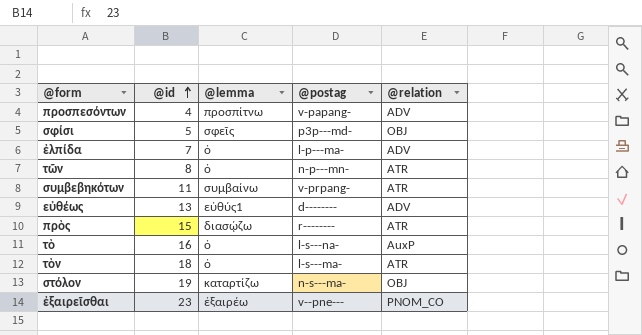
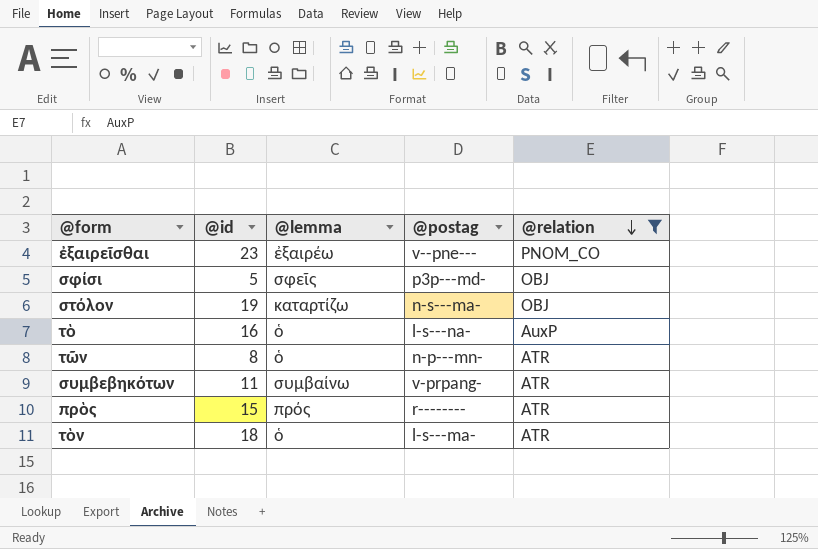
filter: none -> @relation != ADV
row order: @id ascending -> @relation descending
πρὸς | @lemma: διασῴζω -> πρός

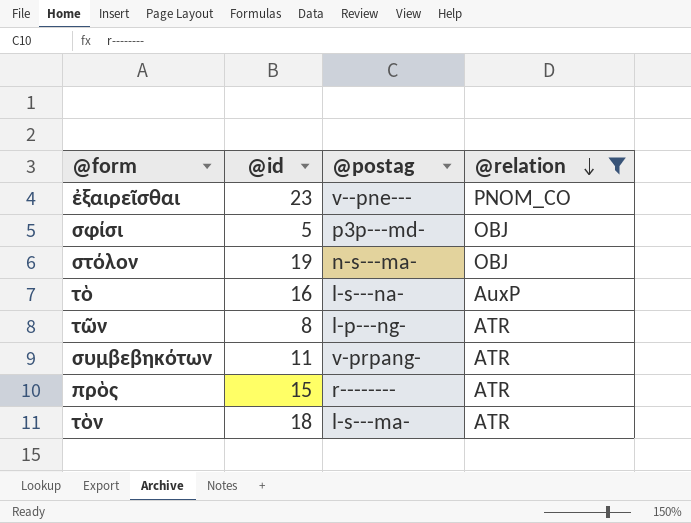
column @lemma | position: 3 -> none
τῶν | @postag: n-p---mn- -> l-p---ng-

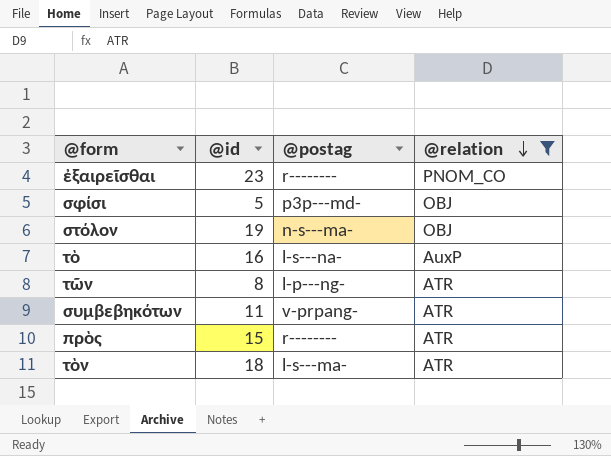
ἐξαιρεῖσθαι | @postag: v--pne--- -> r--------

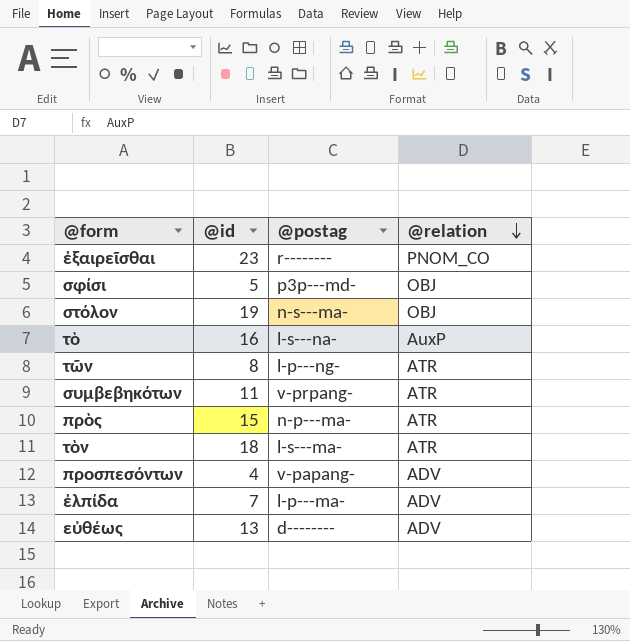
filter: @relation != ADV -> none
πρὸς | @postag: r-------- -> n-p---ma-

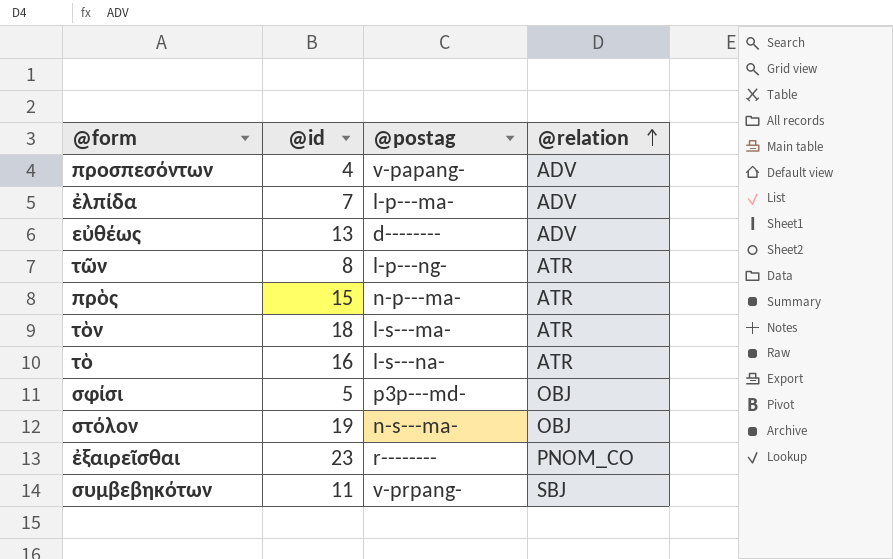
row order: @relation descending -> @relation ascending
τὸ | @relation: AuxP -> ATR
συμβεβηκότων | @relation: ATR -> SBJ

